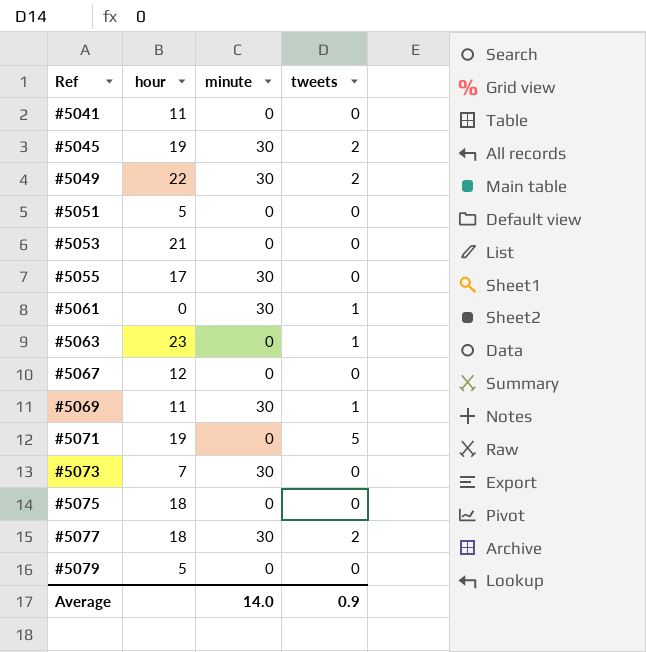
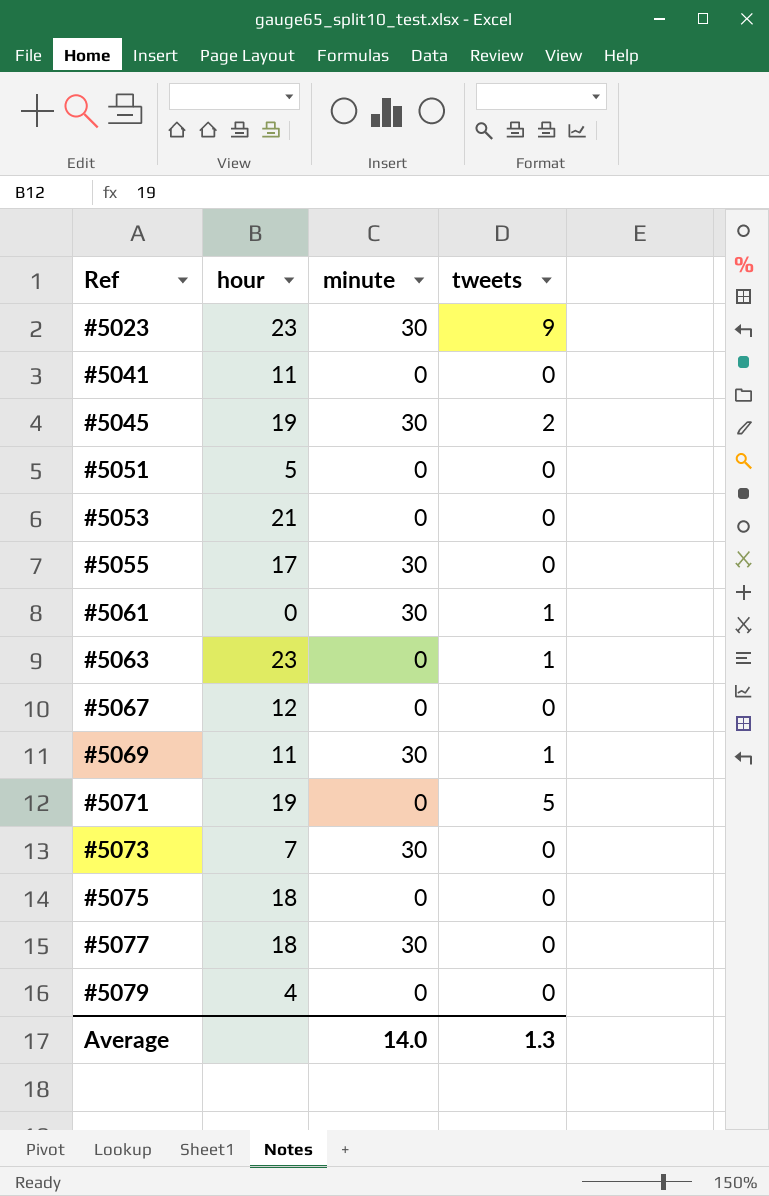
row #5049: 22 | 30 | 2 -> none
row #5023: none -> 23 | 30 | 9
#5077 | tweets: 2 -> 0
#5079 | hour: 5 -> 4
Average | tweets: 0.9 -> 1.3

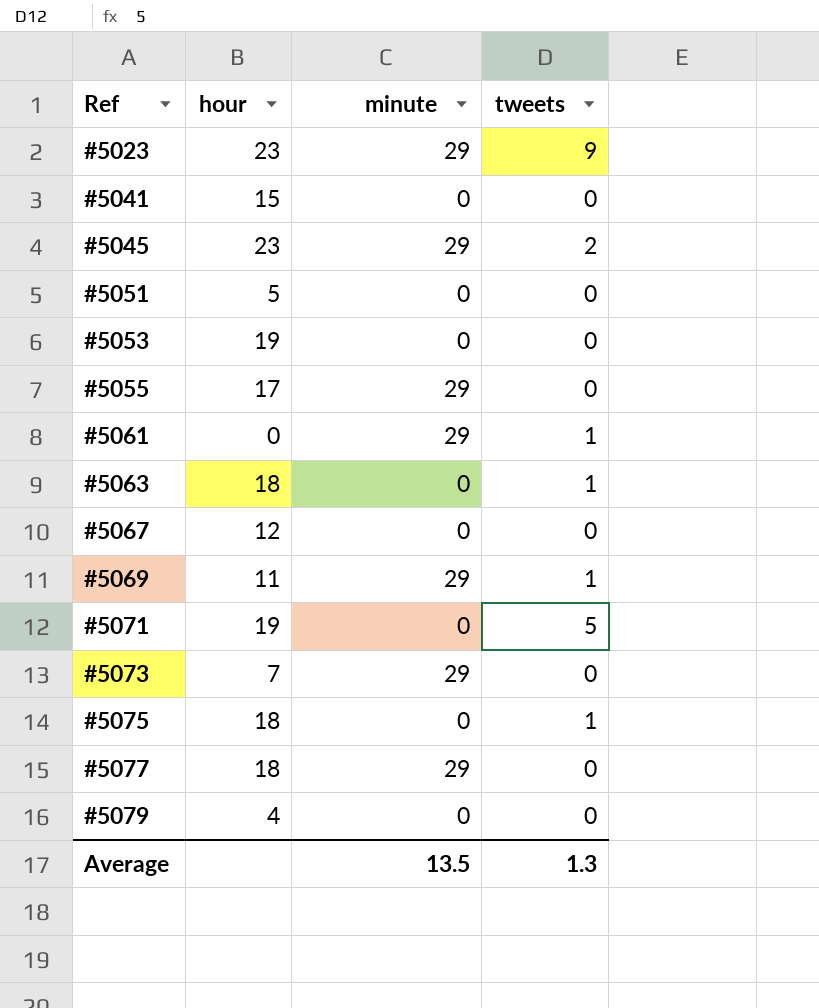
#5023 | minute: 30 -> 29
#5041 | hour: 11 -> 15
#5045 | hour: 19 -> 23
#5045 | minute: 30 -> 29
#5053 | hour: 21 -> 19
#5055 | minute: 30 -> 29
#5061 | minute: 30 -> 29
#5063 | hour: 23 -> 18
#5069 | minute: 30 -> 29
#5073 | minute: 30 -> 29
#5075 | tweets: 0 -> 1
#5077 | minute: 30 -> 29
Average | minute: 14.0 -> 13.5

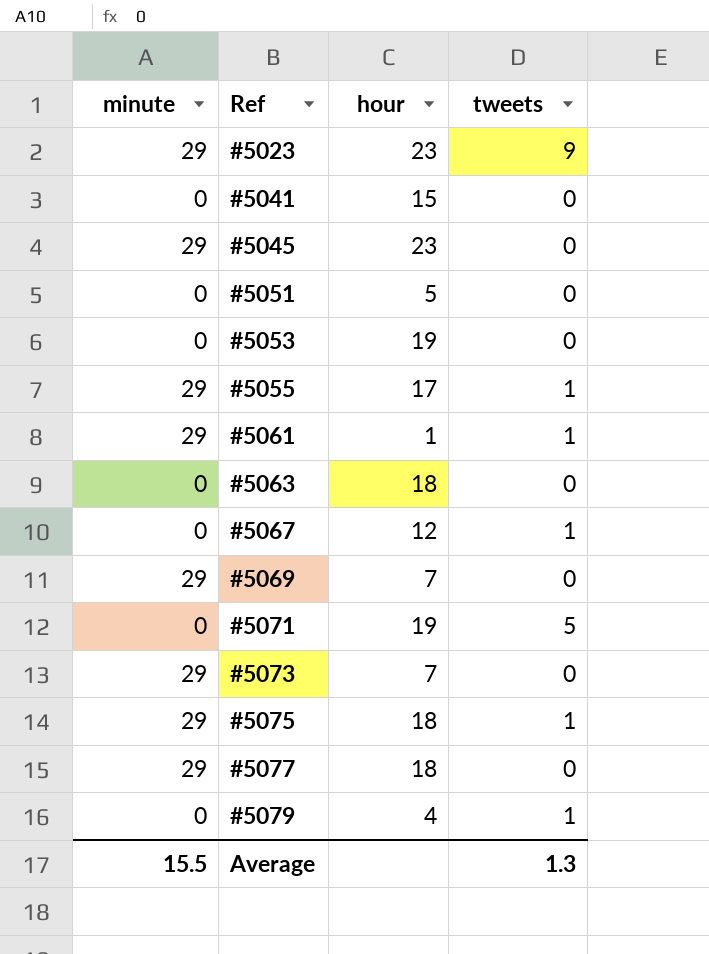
column minute | position: 3 -> 1
#5045 | tweets: 2 -> 0
#5055 | tweets: 0 -> 1
#5061 | hour: 0 -> 1
#5063 | tweets: 1 -> 0
#5067 | tweets: 0 -> 1
#5069 | hour: 11 -> 7
#5069 | tweets: 1 -> 0
#5075 | minute: 0 -> 29
#5079 | tweets: 0 -> 1
Average | minute: 13.5 -> 15.5

